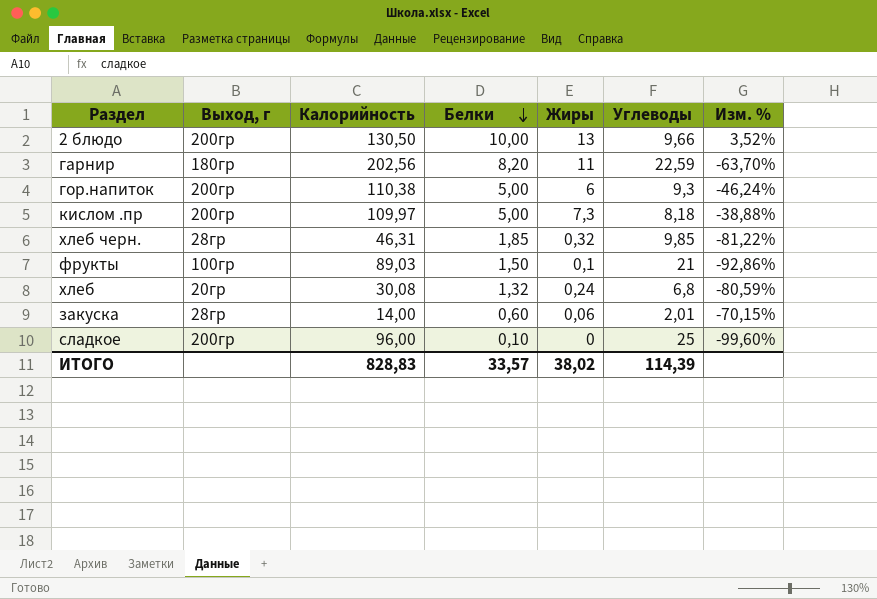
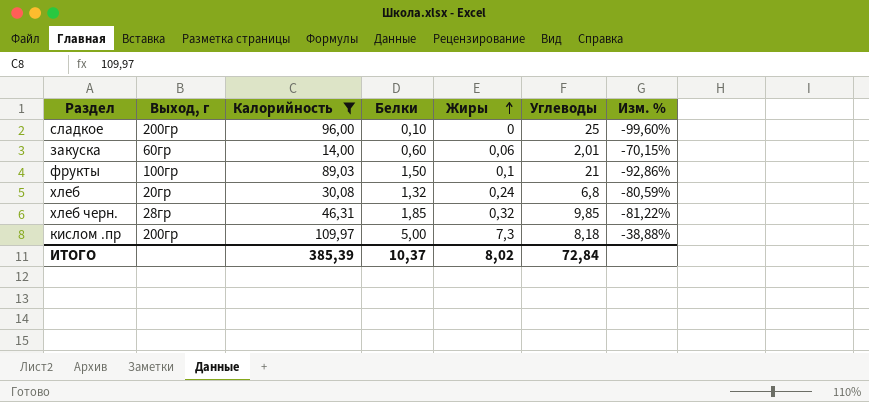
filter: none -> Калорийность <= 109,97
row order: Белки descending -> Жиры ascending
закуска | Выход, г: 28гр -> 60гр
ИТОГО | Калорийность: 828,83 -> 385,39
ИТОГО | Белки: 33,57 -> 10,37
ИТОГО | Жиры: 38,02 -> 8,02
ИТОГО | Углеводы: 114,39 -> 72,84

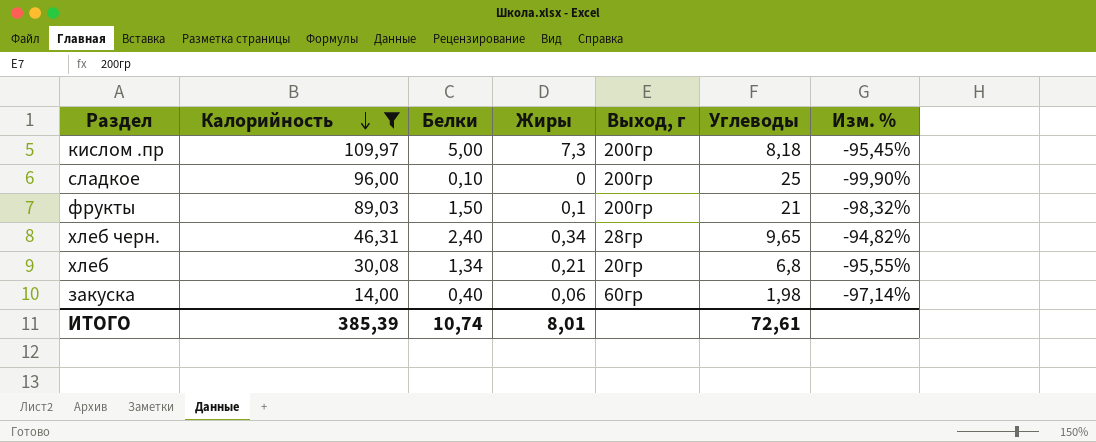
row order: Жиры ascending -> Калорийность descending
column Выход, г | position: 2 -> 5
column Изм. % | formula: ([Белки] - [Углеводы]) / [Углеводы] -> ([Белки] - [Калорийность]) / [Калорийность]
фрукты | Выход, г: 100гр -> 200гр
хлеб черн. | Белки: 1,85 -> 2,40
хлеб черн. | Жиры: 0,32 -> 0,34
хлеб черн. | Углеводы: 9,85 -> 9,65
хлеб | Белки: 1,32 -> 1,34
хлеб | Жиры: 0,24 -> 0,21
закуска | Белки: 0,60 -> 0,40
закуска | Углеводы: 2,01 -> 1,98
ИТОГО | Белки: 10,37 -> 10,74
ИТОГО | Жиры: 8,02 -> 8,01
ИТОГО | Углеводы: 72,84 -> 72,61

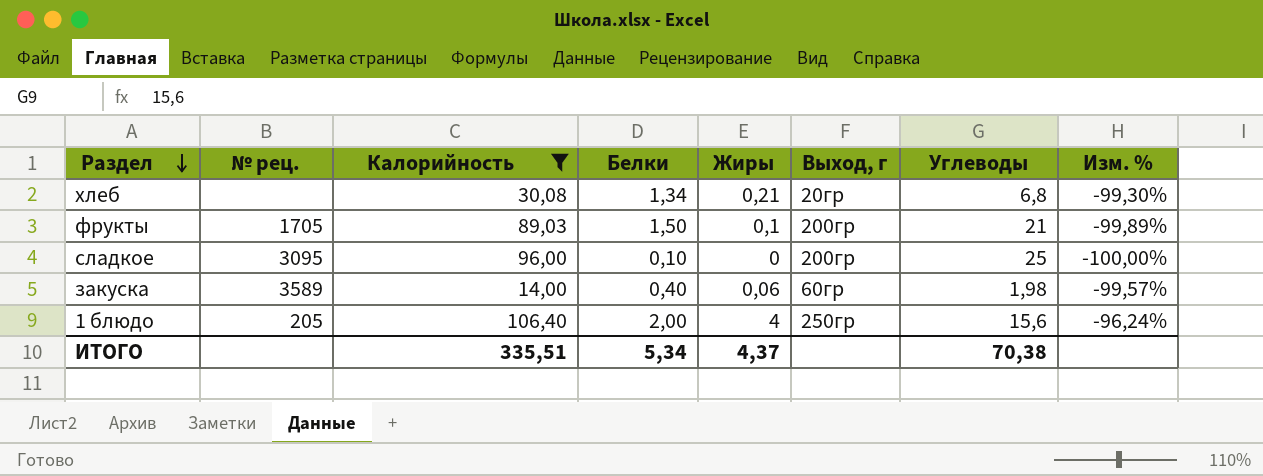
row order: Калорийность descending -> Раздел descending
column № рец. | position: none -> 2
column Изм. % | formula: ([Белки] - [Калорийность]) / [Калорийность] -> ([Жиры] - [Калорийность]) / [Калорийность]
row кислом .пр: 109,97 | 5,00 | 7,3 | 200гр | 8,18 | -95,45% -> none
row хлеб черн.: 46,31 | 2,40 | 0,34 | 28гр | 9,65 | -94,82% -> none
row 1 блюдо: none -> 205 | 106,40 | 2,00 | 4 | 250гр | 15,6 | -96,24%
ИТОГО | Калорийность: 385,39 -> 335,51
ИТОГО | Белки: 10,74 -> 5,34
ИТОГО | Жиры: 8,01 -> 4,37
ИТОГО | Углеводы: 72,61 -> 70,38

